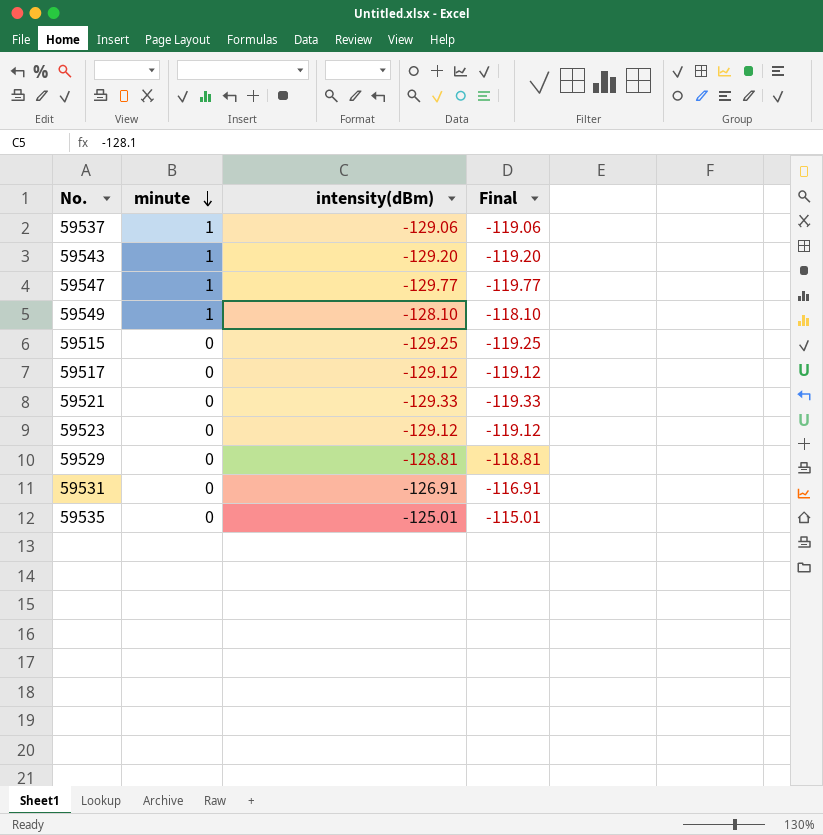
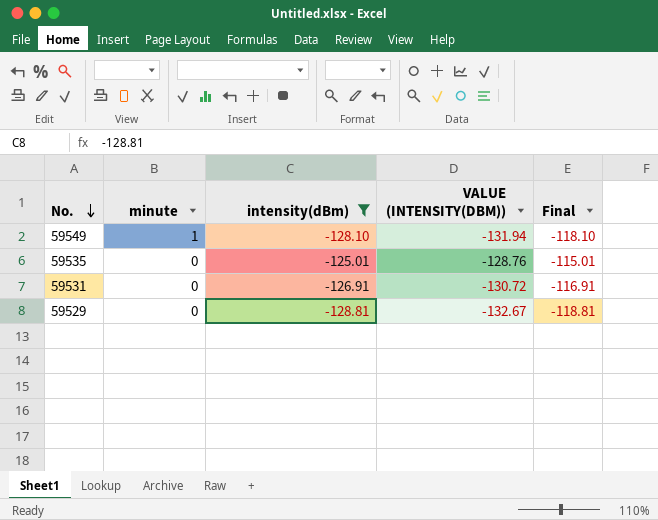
filter: none -> intensity(dBm) >= -128.81
row order: minute descending -> No. descending
column VALUE (INTENSITY(DBM)) | formula: none -> [intensity(dBm)] * 1.03

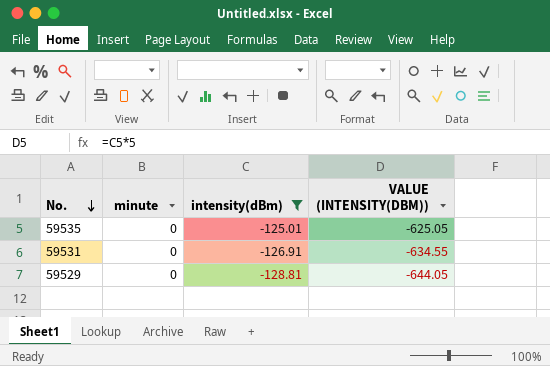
column Final | formula: [intensity(dBm)] + 10 -> none
column VALUE (INTENSITY(DBM)) | formula: [intensity(dBm)] * 1.03 -> [intensity(dBm)] * 5
row 59549: 1 | -128.10 | -131.94 | -118.10 -> none

